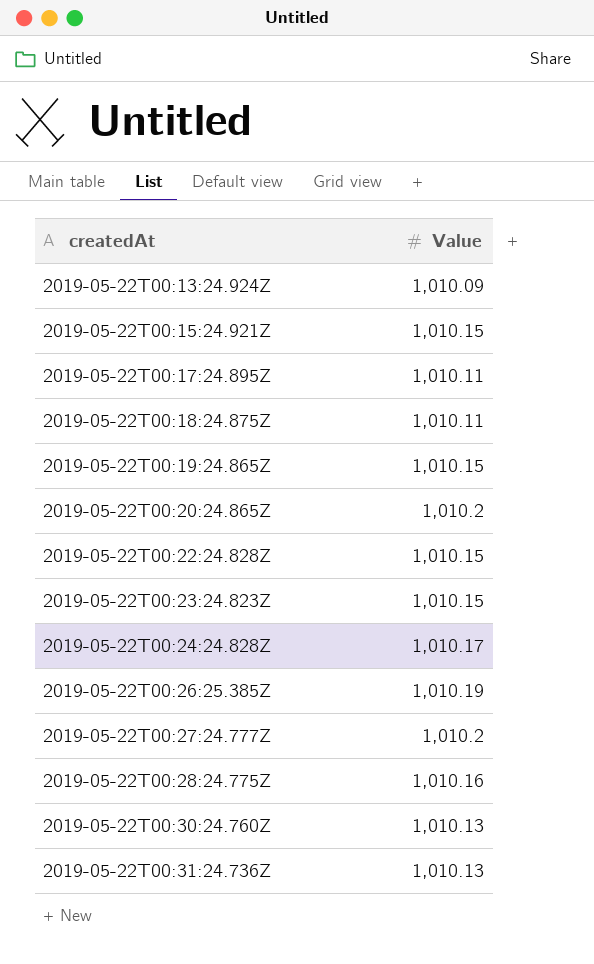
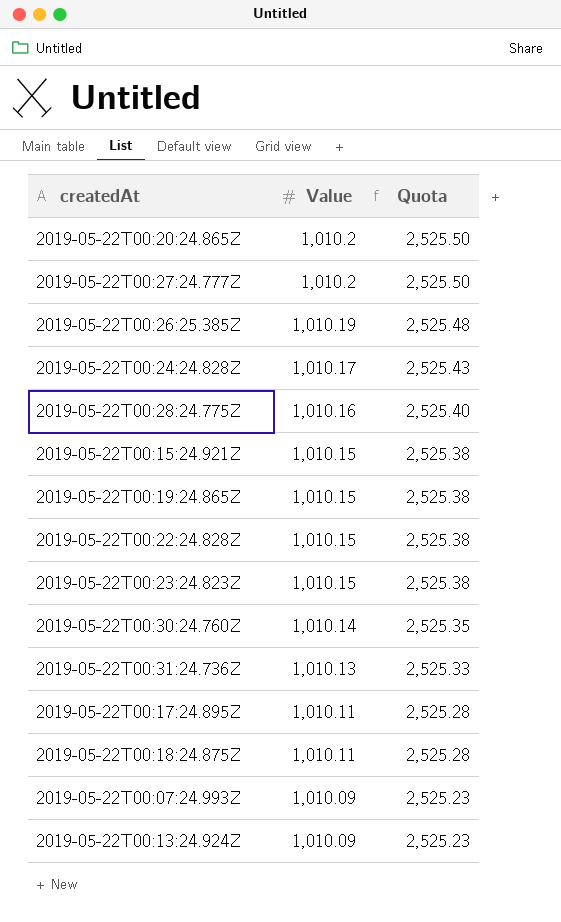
row order: createdAt ascending -> Value descending
column Quota | formula: none -> [Value] * 2.5
2019-05-22T00:30:24.760Z | Value: 1,010.13 -> 1,010.14
row 2019-05-22T00:07:24.993Z: none -> 1,010.09 | 2,525.23

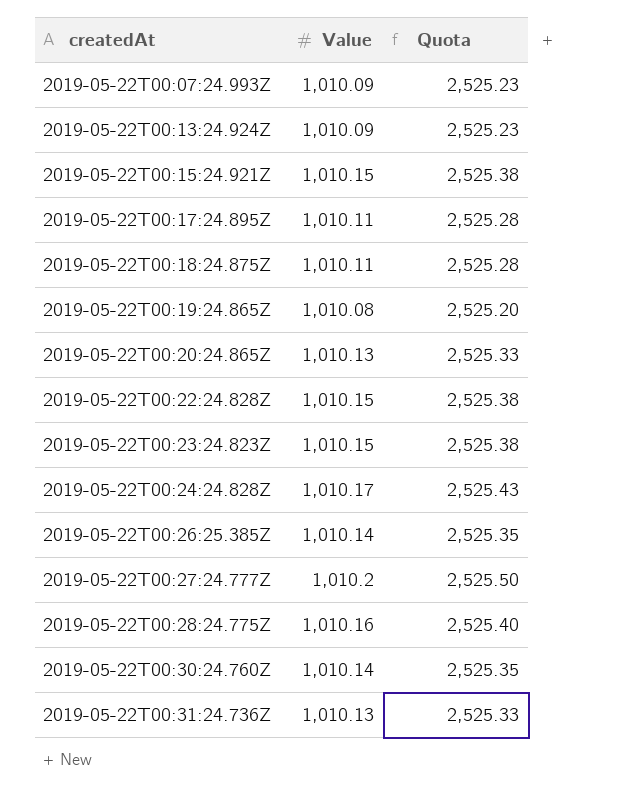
row order: Value descending -> createdAt ascending
2019-05-22T00:19:24.865Z | Value: 1,010.15 -> 1,010.08
2019-05-22T00:19:24.865Z | Quota: 2,525.38 -> 2,525.20
2019-05-22T00:20:24.865Z | Value: 1,010.2 -> 1,010.13
2019-05-22T00:20:24.865Z | Quota: 2,525.50 -> 2,525.33
2019-05-22T00:26:25.385Z | Value: 1,010.19 -> 1,010.14
2019-05-22T00:26:25.385Z | Quota: 2,525.48 -> 2,525.35

